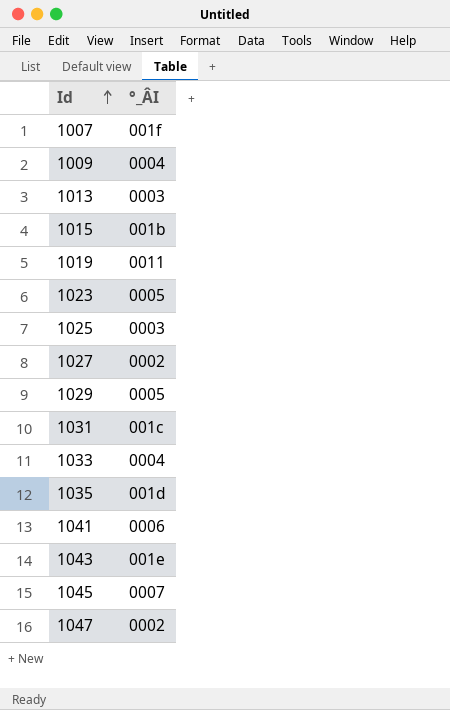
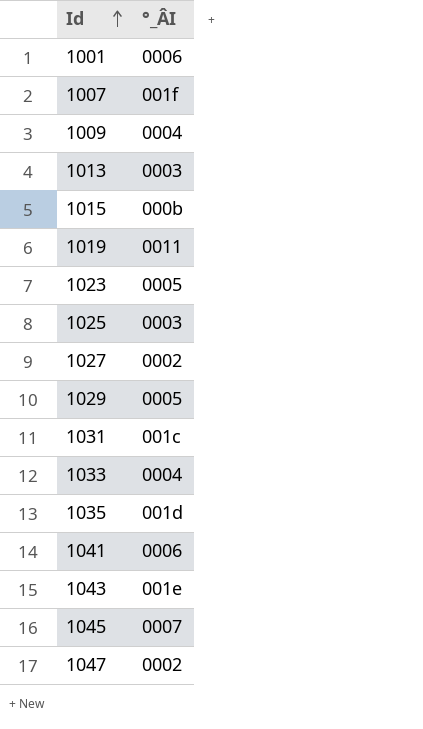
row 1001: none -> 0006
1015 | °_ÂI: 001b -> 000b

